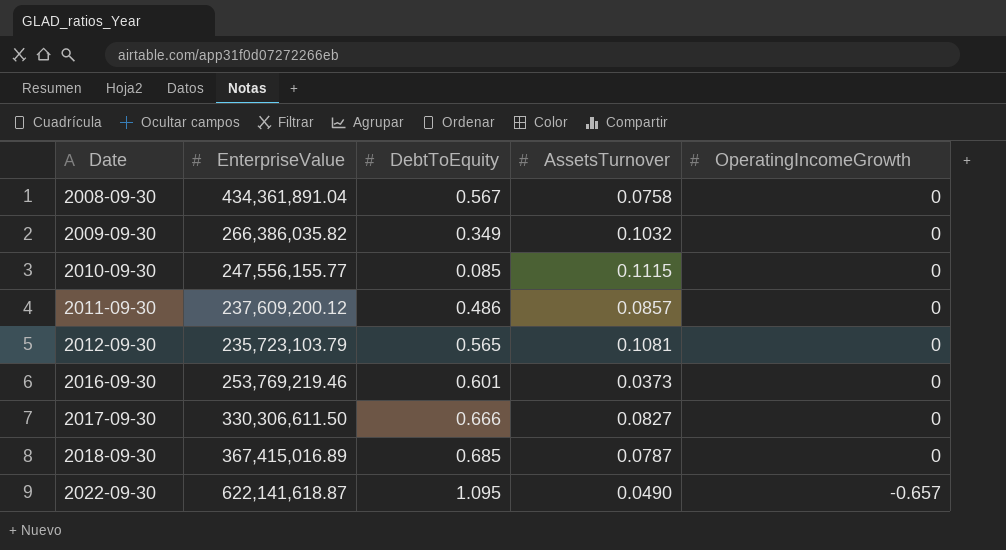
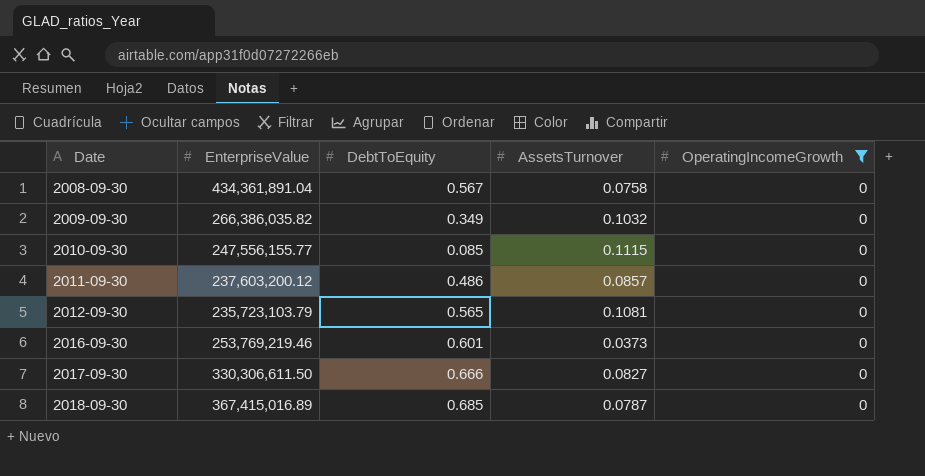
filter: none -> OperatingIncomeGrowth = 0
2011-09-30 | EnterpriseValue: 237,609,200.12 -> 237,603,200.12

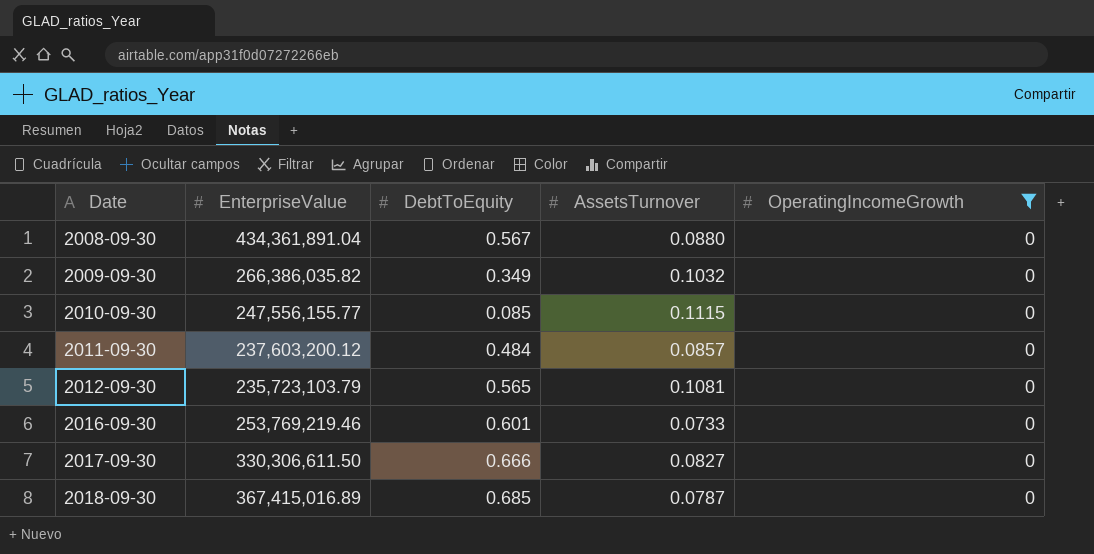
2008-09-30 | AssetsTurnover: 0.0758 -> 0.0880
2011-09-30 | DebtToEquity: 0.486 -> 0.484
2016-09-30 | AssetsTurnover: 0.0373 -> 0.0733

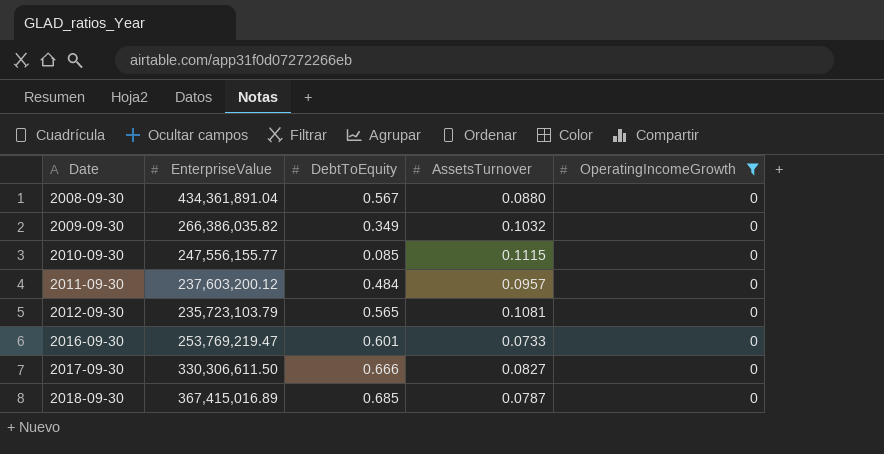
2011-09-30 | AssetsTurnover: 0.0857 -> 0.0957
2016-09-30 | EnterpriseValue: 253,769,219.46 -> 253,769,219.47

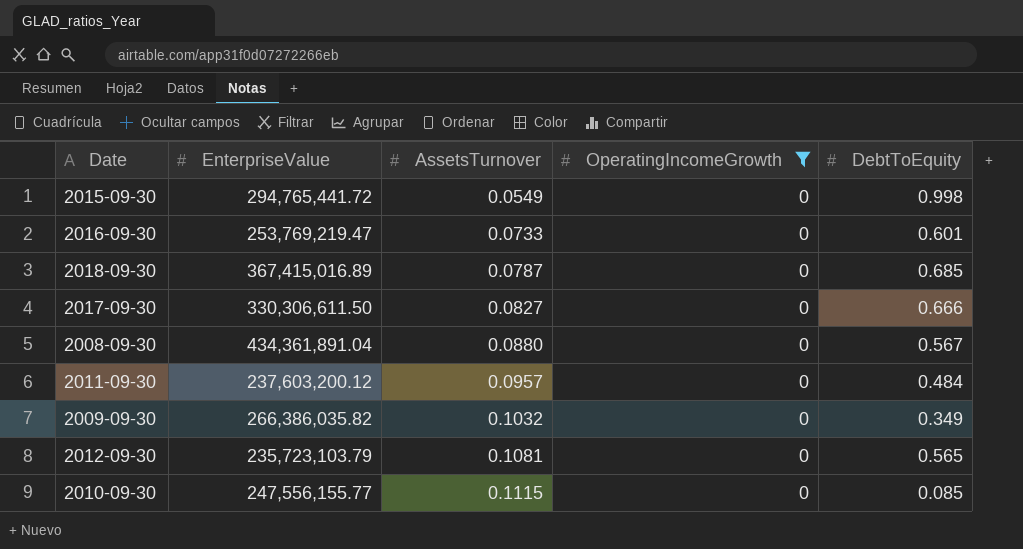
row order: Date ascending -> AssetsTurnover ascending
column DebtToEquity | position: 3 -> 5
row 2015-09-30: none -> 294,765,441.72 | 0.0549 | 0 | 0.998

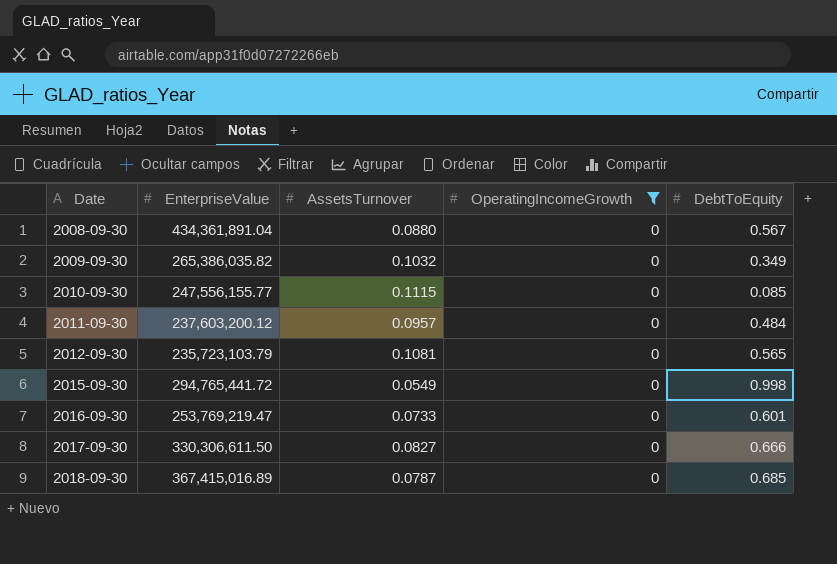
row order: AssetsTurnover ascending -> Date ascending
2009-09-30 | EnterpriseValue: 266,386,035.82 -> 265,386,035.82

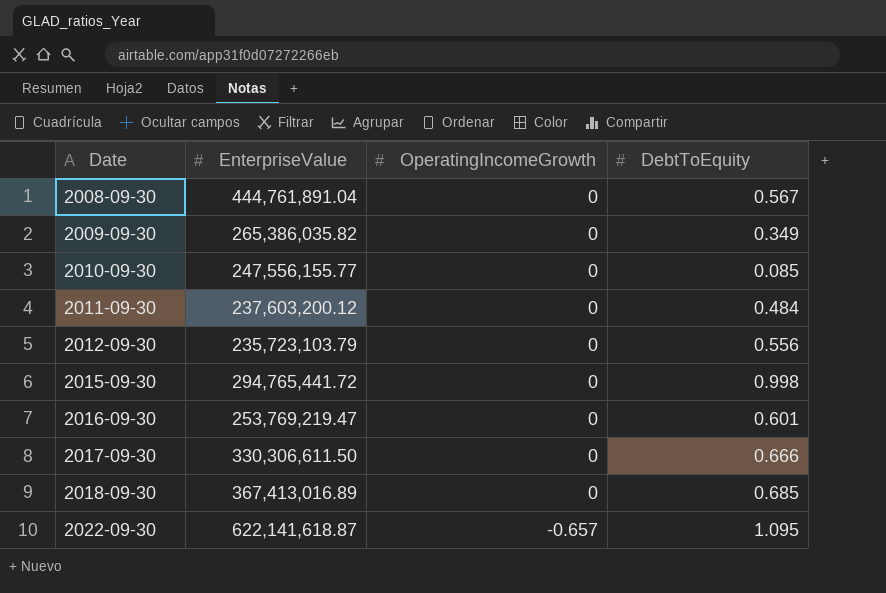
filter: OperatingIncomeGrowth = 0 -> none
column AssetsTurnover | position: 3 -> none
2008-09-30 | EnterpriseValue: 434,361,891.04 -> 444,761,891.04
2012-09-30 | DebtToEquity: 0.565 -> 0.556
2018-09-30 | EnterpriseValue: 367,415,016.89 -> 367,413,016.89

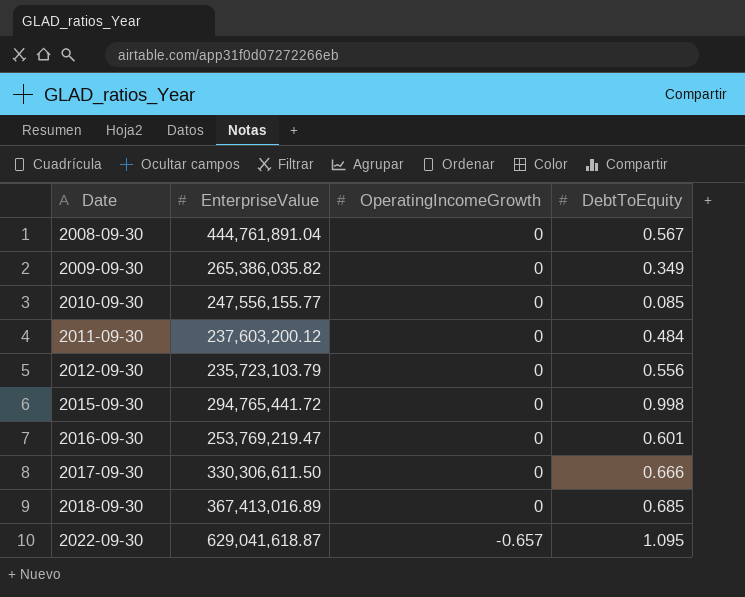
2022-09-30 | EnterpriseValue: 622,141,618.87 -> 629,041,618.87

